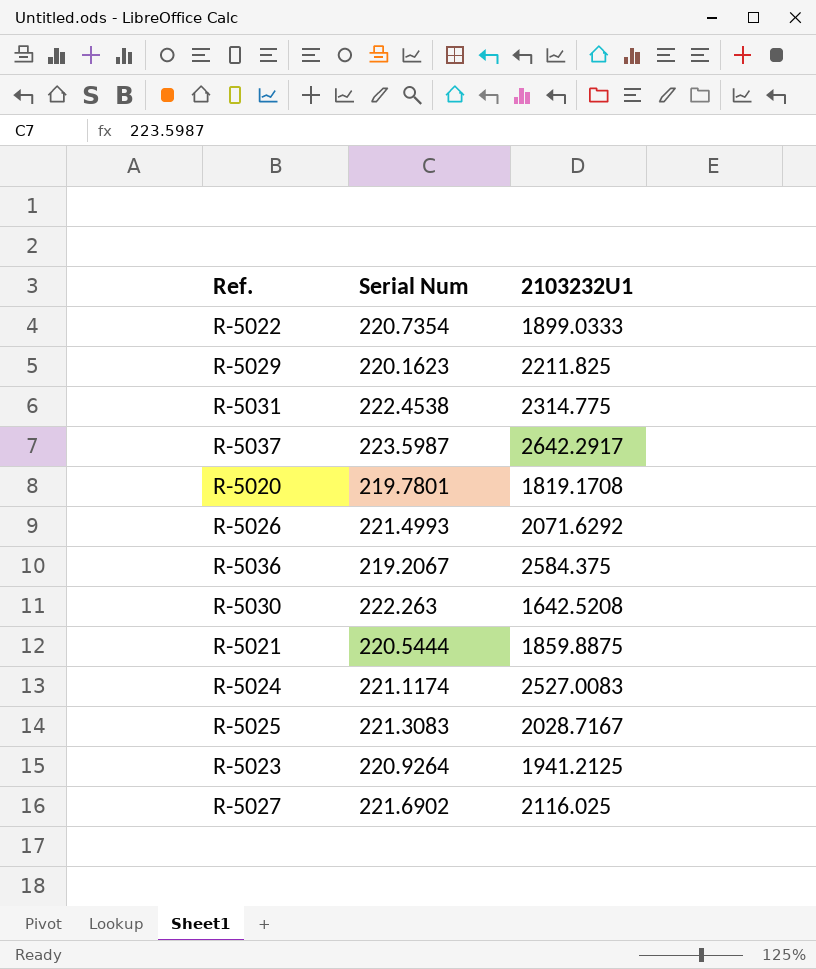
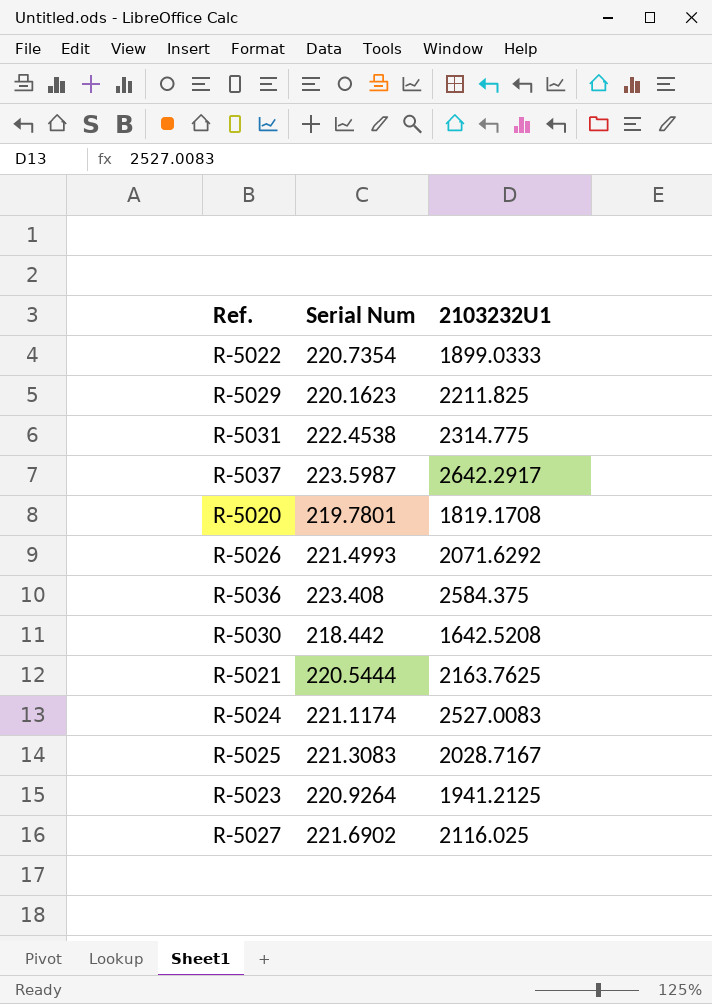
R-5036 | Serial Num: 219.2067 -> 223.408
R-5030 | Serial Num: 222.263 -> 218.442
R-5021 | 2103232U1: 1859.8875 -> 2163.7625

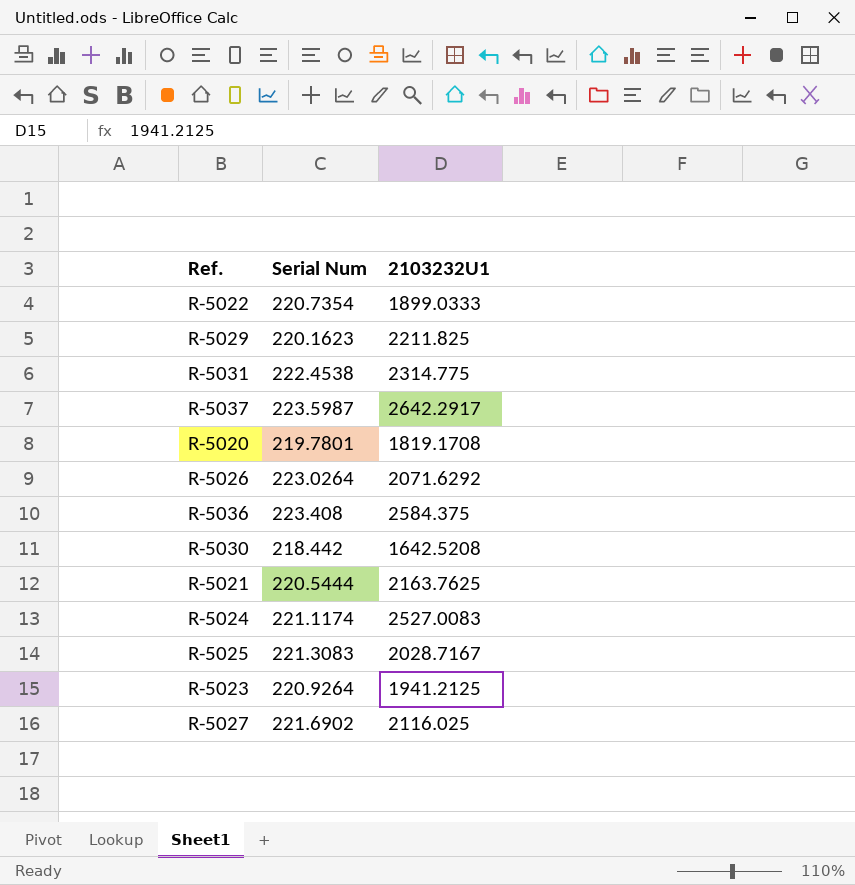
R-5026 | Serial Num: 221.4993 -> 223.0264

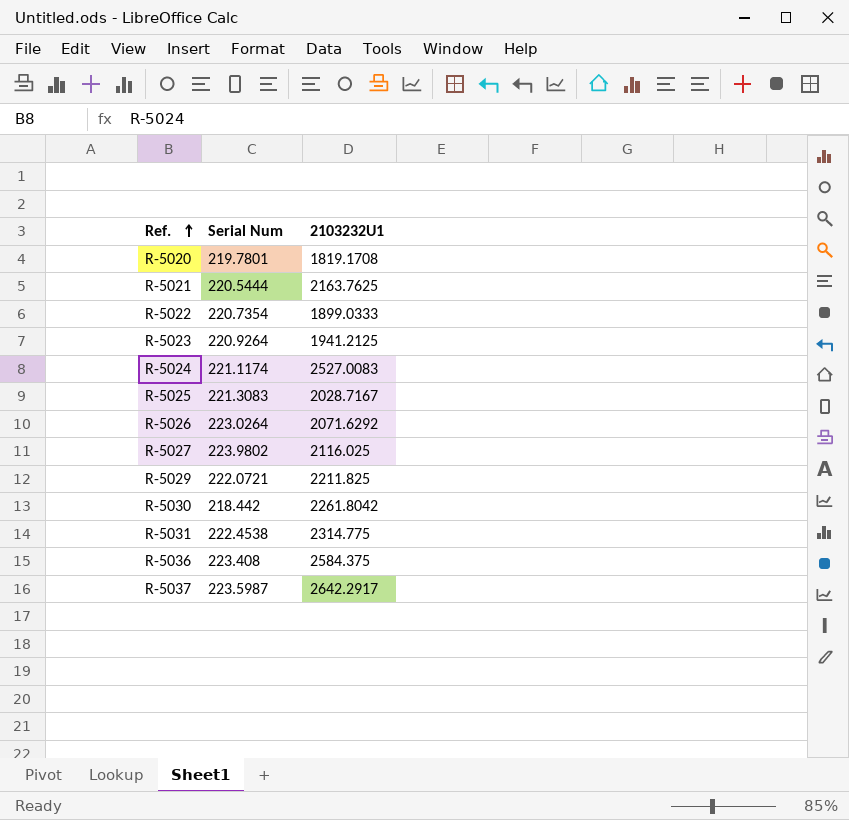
row order: none -> Ref. ascending
R-5027 | Serial Num: 221.6902 -> 223.9802
R-5029 | Serial Num: 220.1623 -> 222.0721
R-5030 | 2103232U1: 1642.5208 -> 2261.8042

